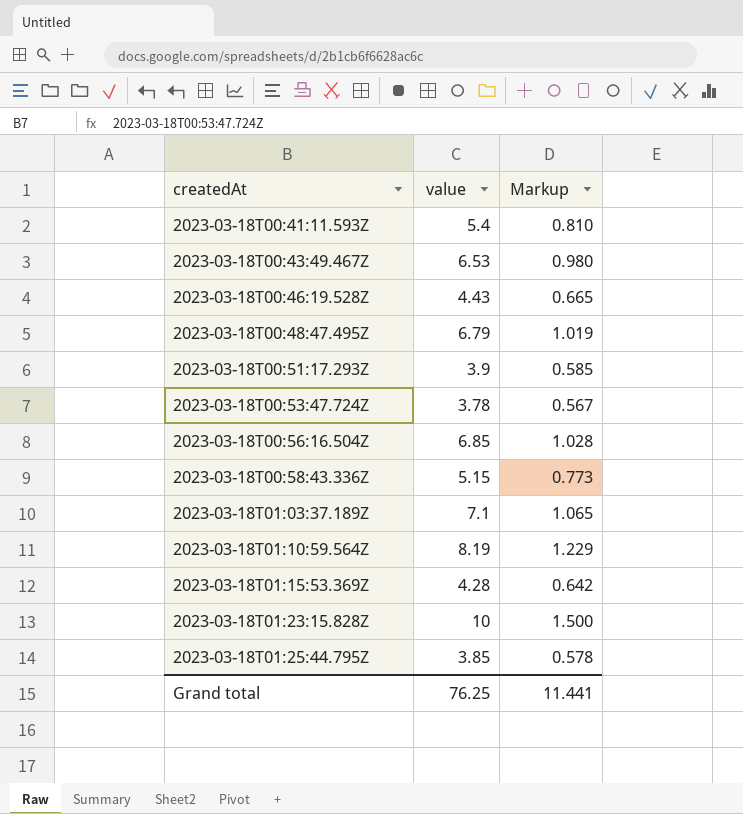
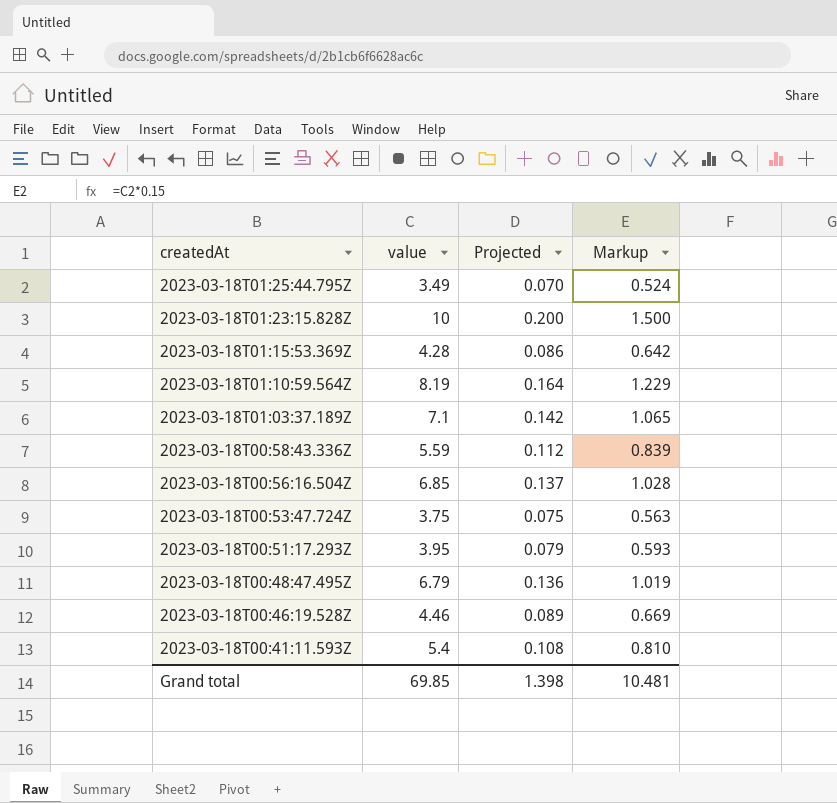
row order: createdAt ascending -> createdAt descending
column Projected | formula: none -> [value] * 0.02
row 2023-03-18T00:43:49.467Z: 6.53 | 0.980 -> none
2023-03-18T01:25:44.795Z | value: 3.85 -> 3.49
2023-03-18T01:25:44.795Z | Markup: 0.578 -> 0.524
2023-03-18T00:58:43.336Z | value: 5.15 -> 5.59
2023-03-18T00:58:43.336Z | Markup: 0.773 -> 0.839
2023-03-18T00:53:47.724Z | value: 3.78 -> 3.75
2023-03-18T00:53:47.724Z | Markup: 0.567 -> 0.563
2023-03-18T00:51:17.293Z | value: 3.9 -> 3.95
2023-03-18T00:51:17.293Z | Markup: 0.585 -> 0.593
2023-03-18T00:46:19.528Z | value: 4.43 -> 4.46
2023-03-18T00:46:19.528Z | Markup: 0.665 -> 0.669
Grand total | value: 76.25 -> 69.85
Grand total | Markup: 11.441 -> 10.481

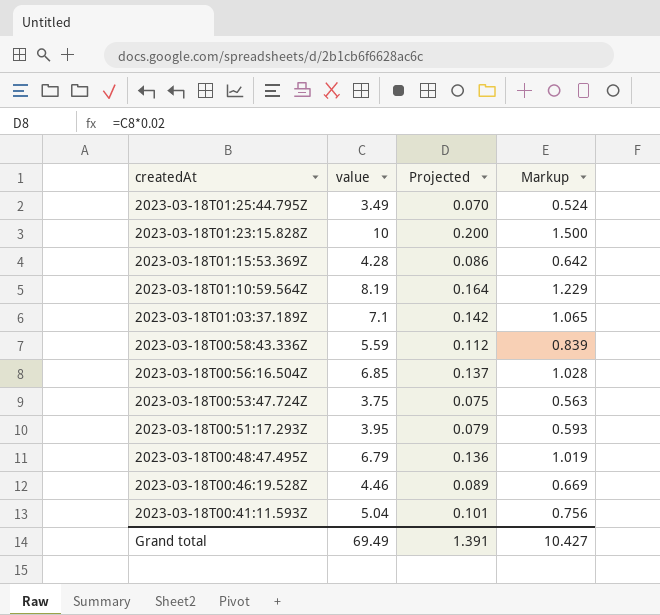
2023-03-18T00:41:11.593Z | value: 5.4 -> 5.04
2023-03-18T00:41:11.593Z | Projected: 0.108 -> 0.101
2023-03-18T00:41:11.593Z | Markup: 0.810 -> 0.756
Grand total | value: 69.85 -> 69.49
Grand total | Projected: 1.398 -> 1.391
Grand total | Markup: 10.481 -> 10.427

